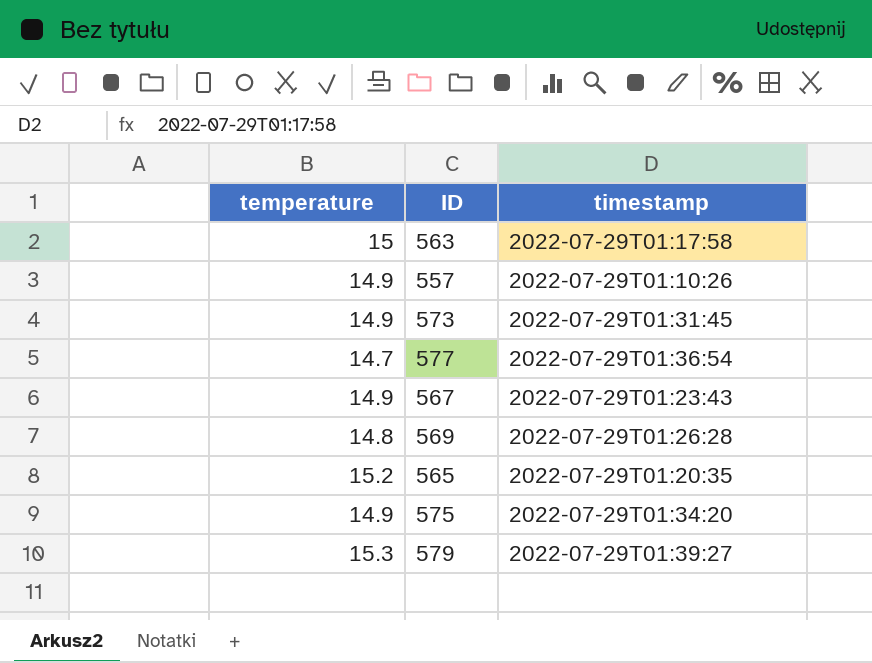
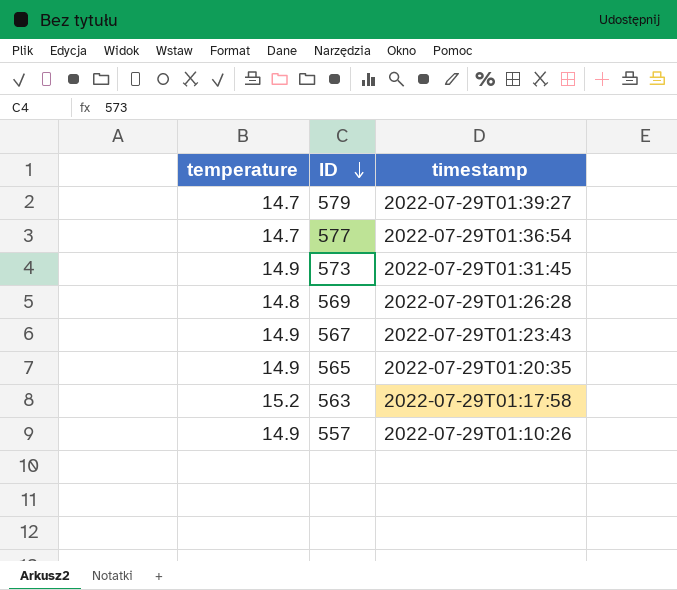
row order: none -> ID descending
row 575: 14.9 | 2022-07-29T01:34:20 -> none
579 | temperature: 15.3 -> 14.7
565 | temperature: 15.2 -> 14.9
563 | temperature: 15 -> 15.2

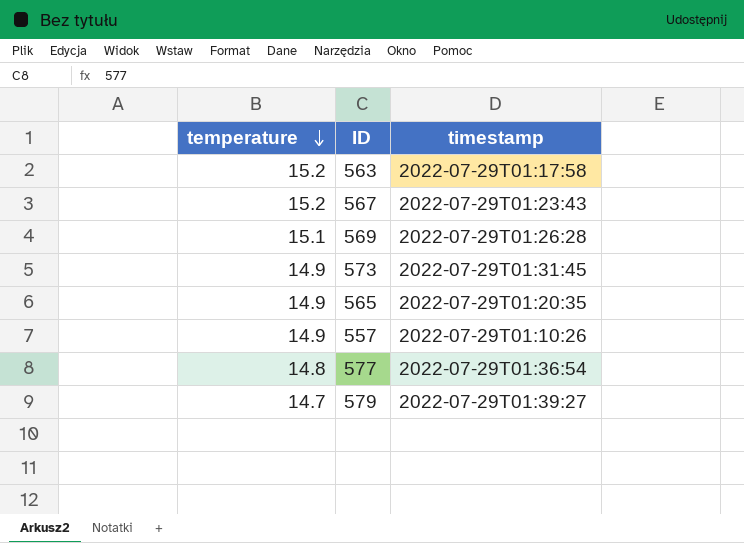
row order: ID descending -> temperature descending
567 | temperature: 14.9 -> 15.2
569 | temperature: 14.8 -> 15.1
577 | temperature: 14.7 -> 14.8

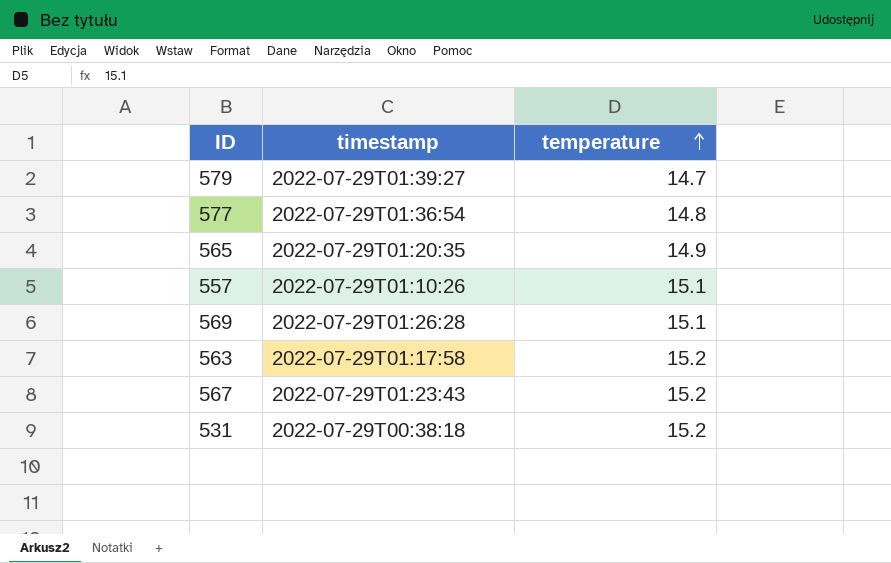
row order: temperature descending -> temperature ascending
column temperature | position: 1 -> 3
row 573: 14.9 | 2022-07-29T01:31:45 -> none
557 | temperature: 14.9 -> 15.1
row 531: none -> 2022-07-29T00:38:18 | 15.2

